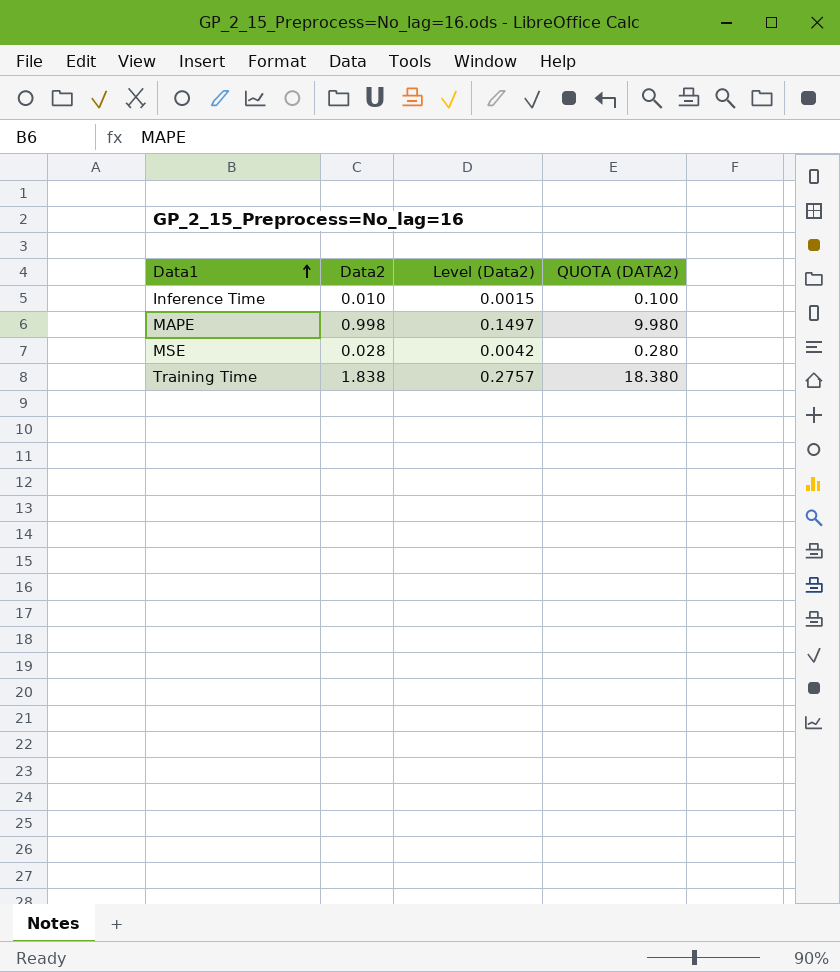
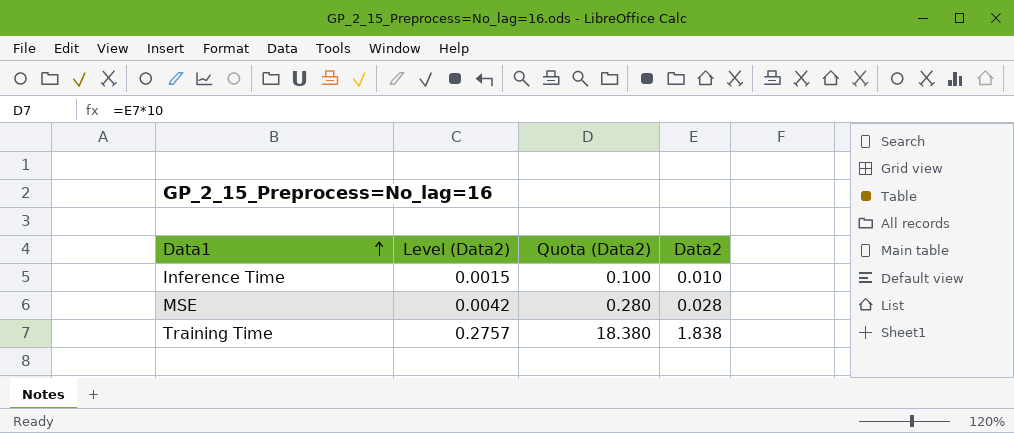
column name: QUOTA (DATA2) -> Quota (Data2)
column Data2 | position: 2 -> 4
row MAPE: 0.998 | 0.1497 | 9.980 -> none

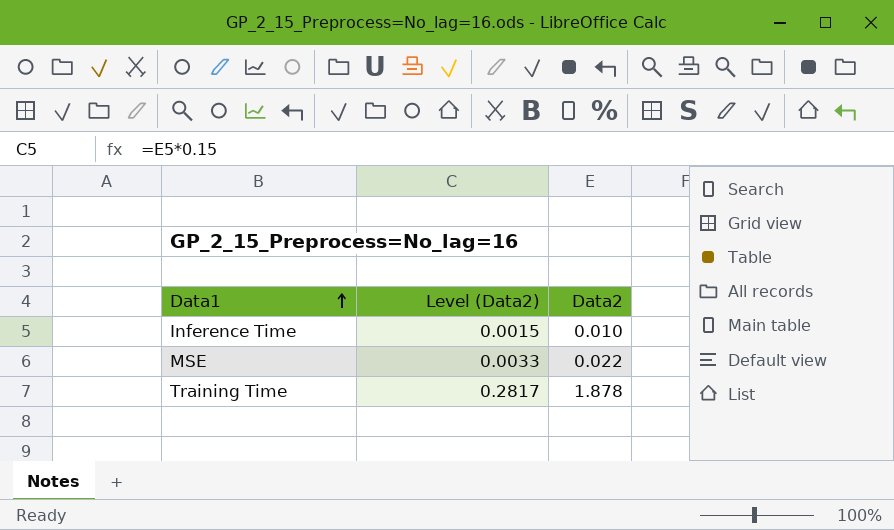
column Quota (Data2) | formula: [Data2] * 10 -> none
MSE | Level (Data2): 0.0042 -> 0.0033
MSE | Data2: 0.028 -> 0.022
Training Time | Level (Data2): 0.2757 -> 0.2817
Training Time | Data2: 1.838 -> 1.878

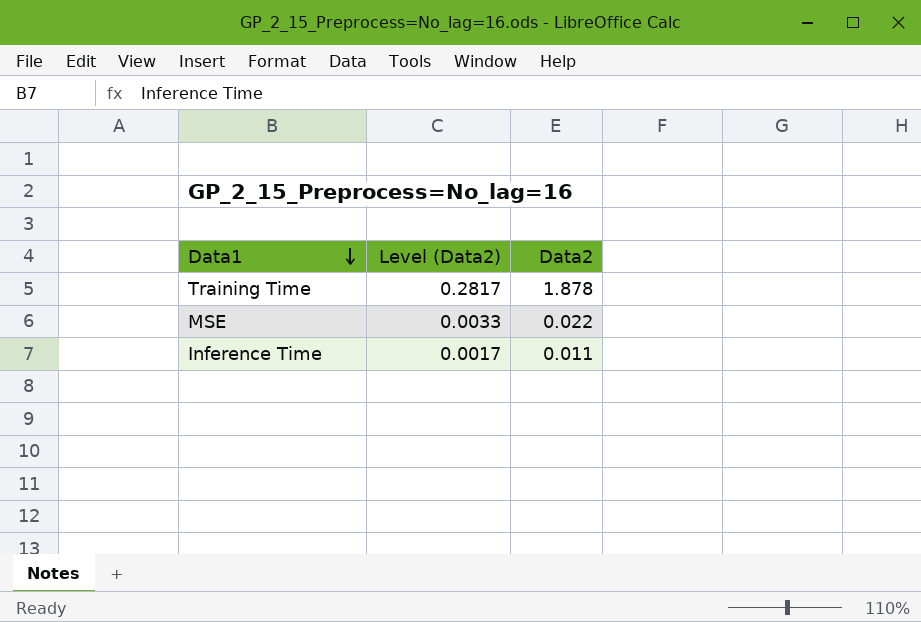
row order: Data1 ascending -> Data1 descending
Inference Time | Level (Data2): 0.0015 -> 0.0017
Inference Time | Data2: 0.010 -> 0.011

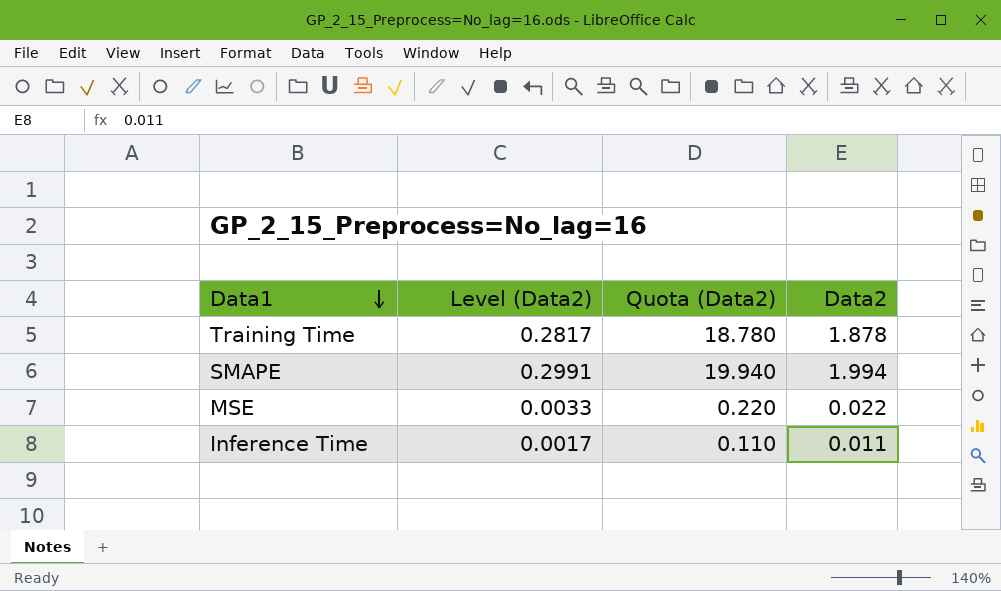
column Quota (Data2) | formula: none -> [Data2] * 10
row SMAPE: none -> 0.2991 | 19.940 | 1.994

